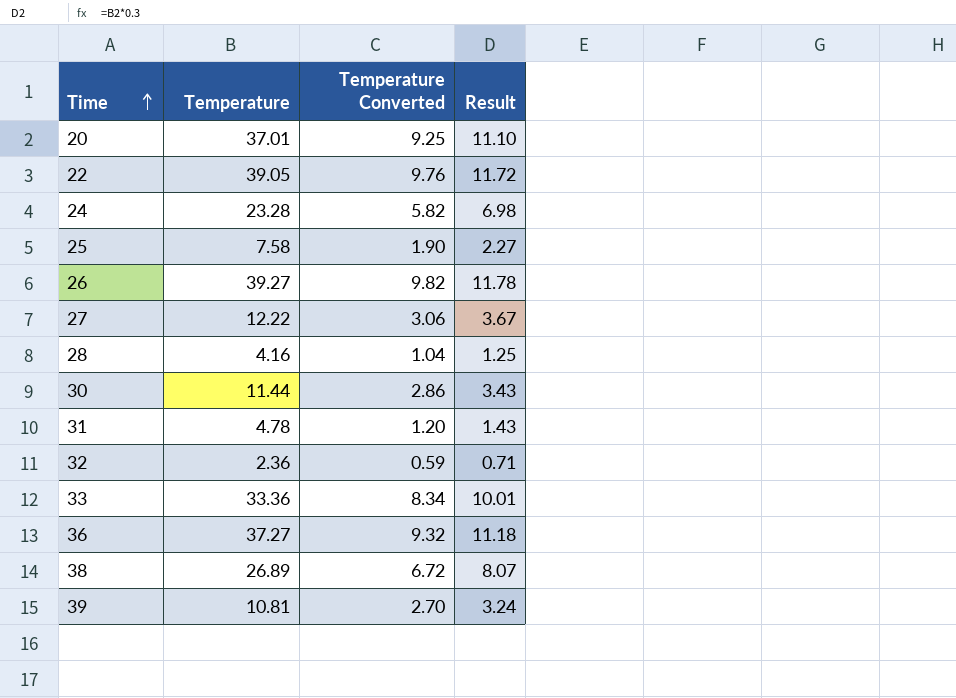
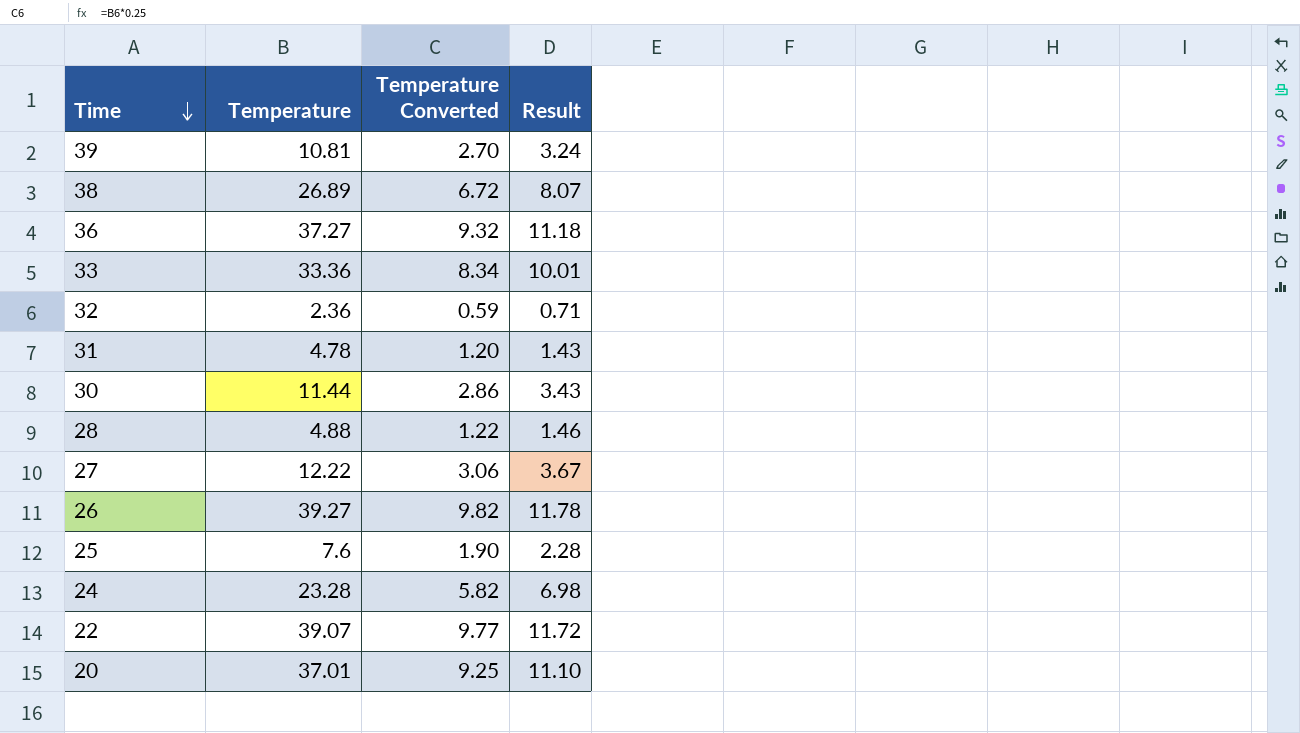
row order: Time ascending -> Time descending
28 | Temperature: 4.16 -> 4.88
28 | Temperature Converted: 1.04 -> 1.22
28 | Result: 1.25 -> 1.46
25 | Temperature: 7.58 -> 7.6
25 | Result: 2.27 -> 2.28
22 | Temperature: 39.05 -> 39.07
22 | Temperature Converted: 9.76 -> 9.77

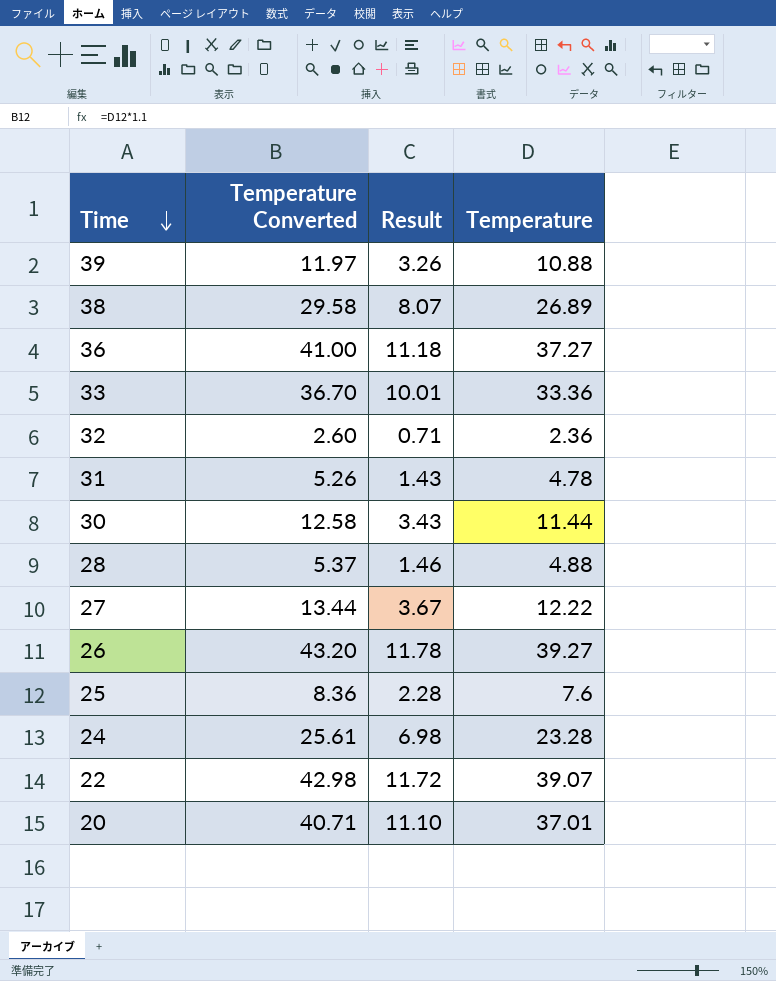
column Temperature Converted | formula: [Temperature] * 0.25 -> [Temperature] * 1.1
column Temperature | position: 2 -> 4
39 | Result: 3.24 -> 3.26
39 | Temperature: 10.81 -> 10.88

